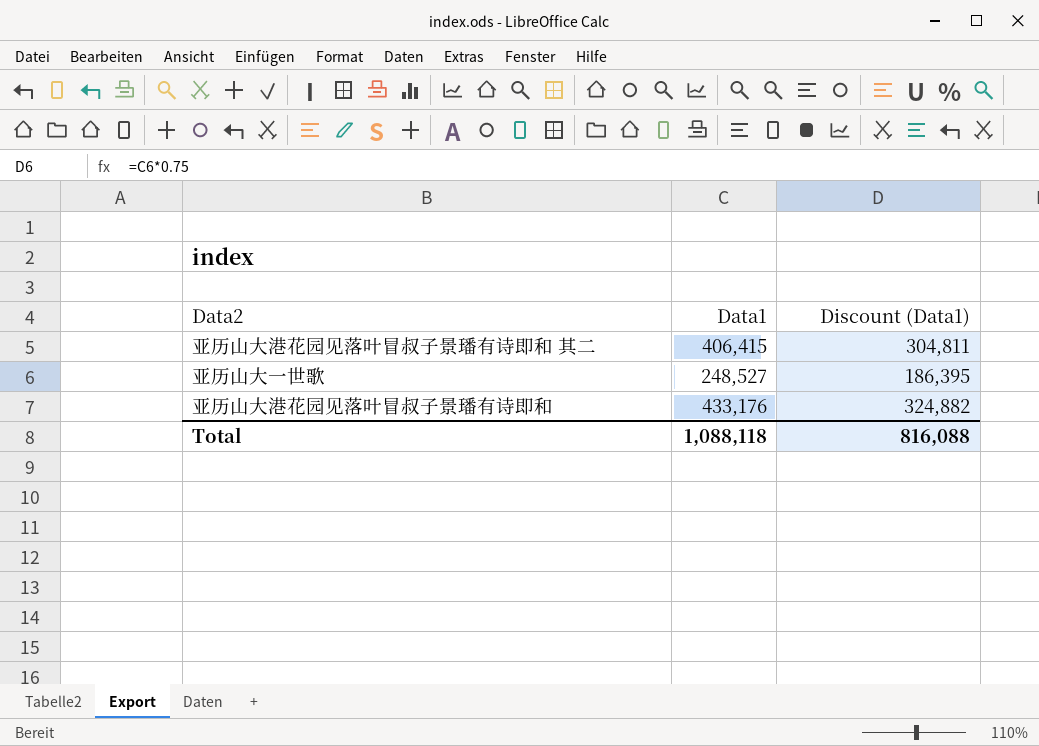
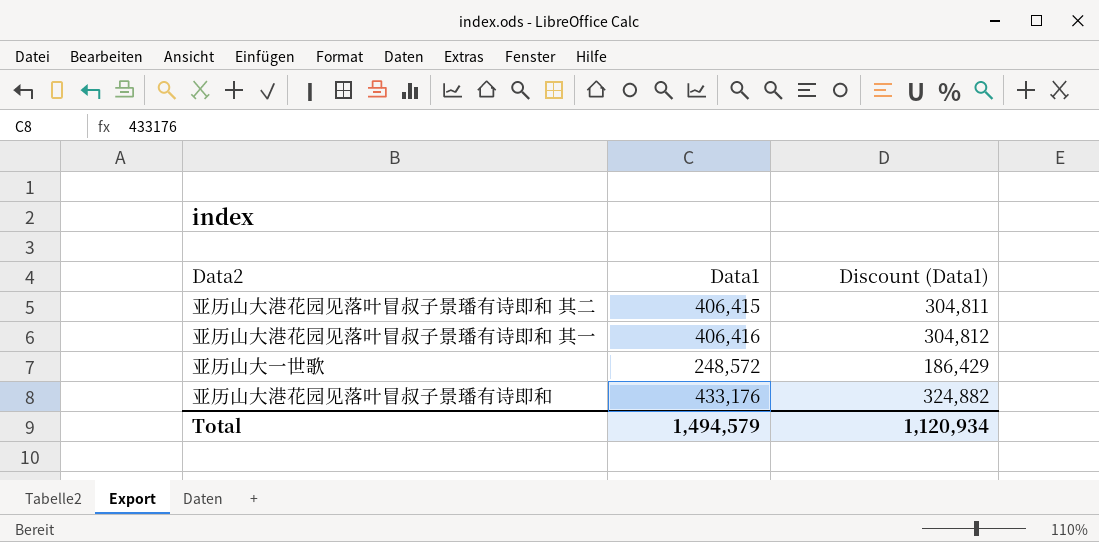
row 亚历山大港花园见落叶冒叔子景璠有诗即和 其一: none -> 406,416 | 304,812
亚历山大一世歌 | Data1: 248,527 -> 248,572
亚历山大一世歌 | Discount (Data1): 186,395 -> 186,429
Total | Data1: 1,088,118 -> 1,494,579
Total | Discount (Data1): 816,088 -> 1,120,934

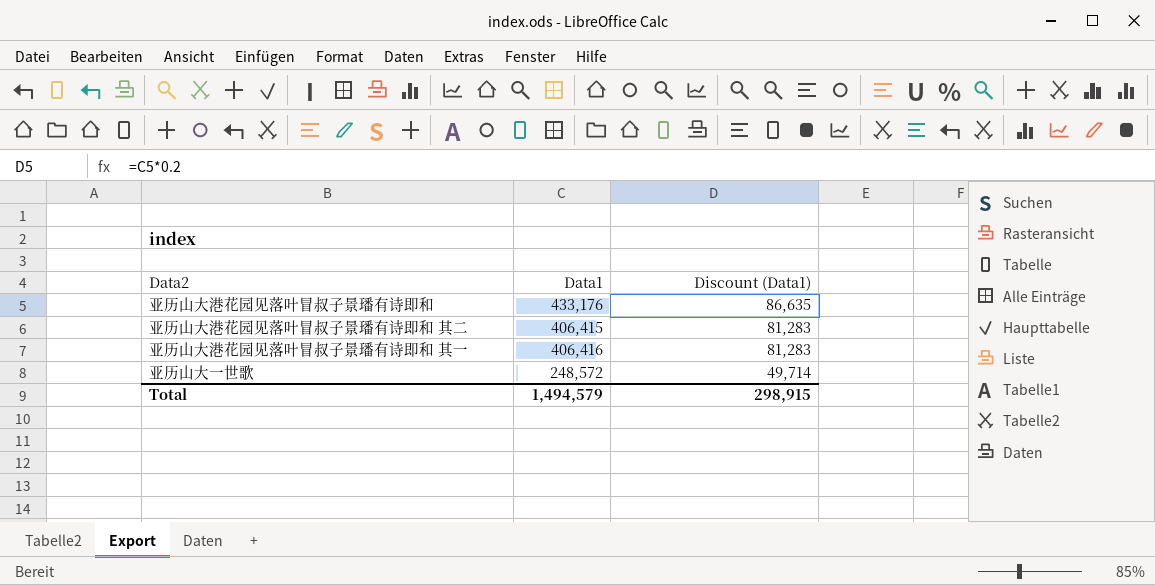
row order: none -> Discount (Data1) descending
column Discount (Data1) | formula: [Data1] * 0.75 -> [Data1] * 0.2
Total | Discount (Data1): 1,120,934 -> 298,915

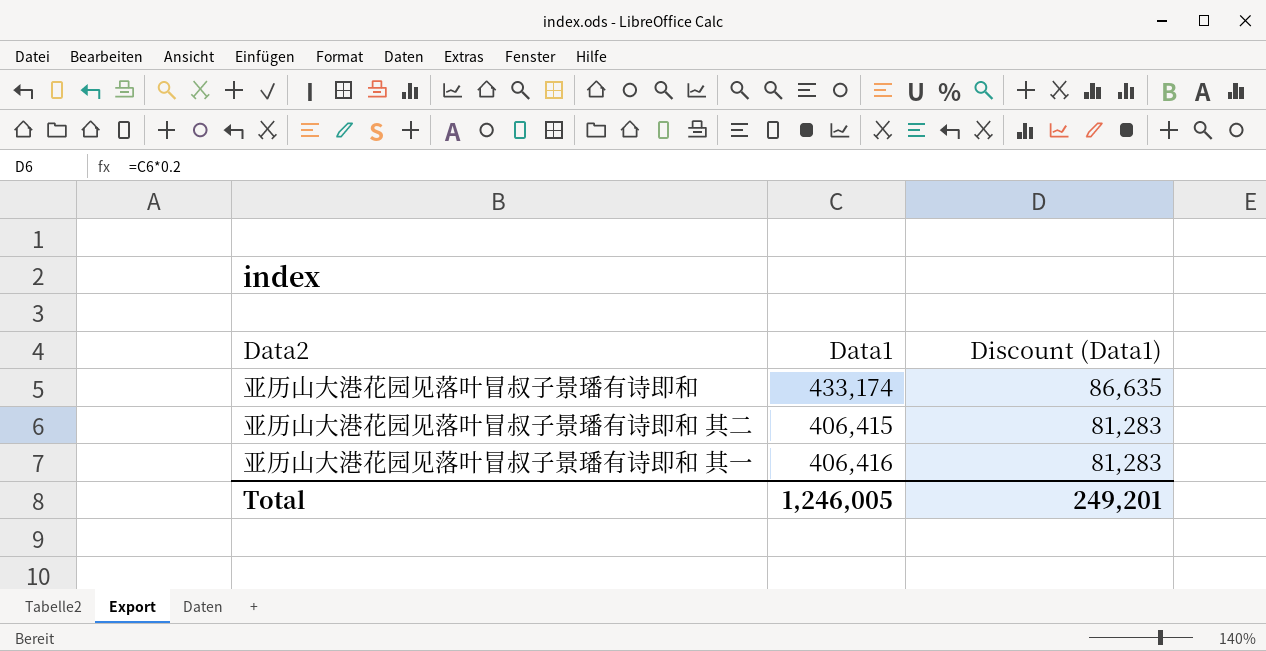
row 亚历山大一世歌: 248,572 | 49,714 -> none
亚历山大港花园见落叶冒叔子景璠有诗即和 | Data1: 433,176 -> 433,174
Total | Data1: 1,494,579 -> 1,246,005
Total | Discount (Data1): 298,915 -> 249,201

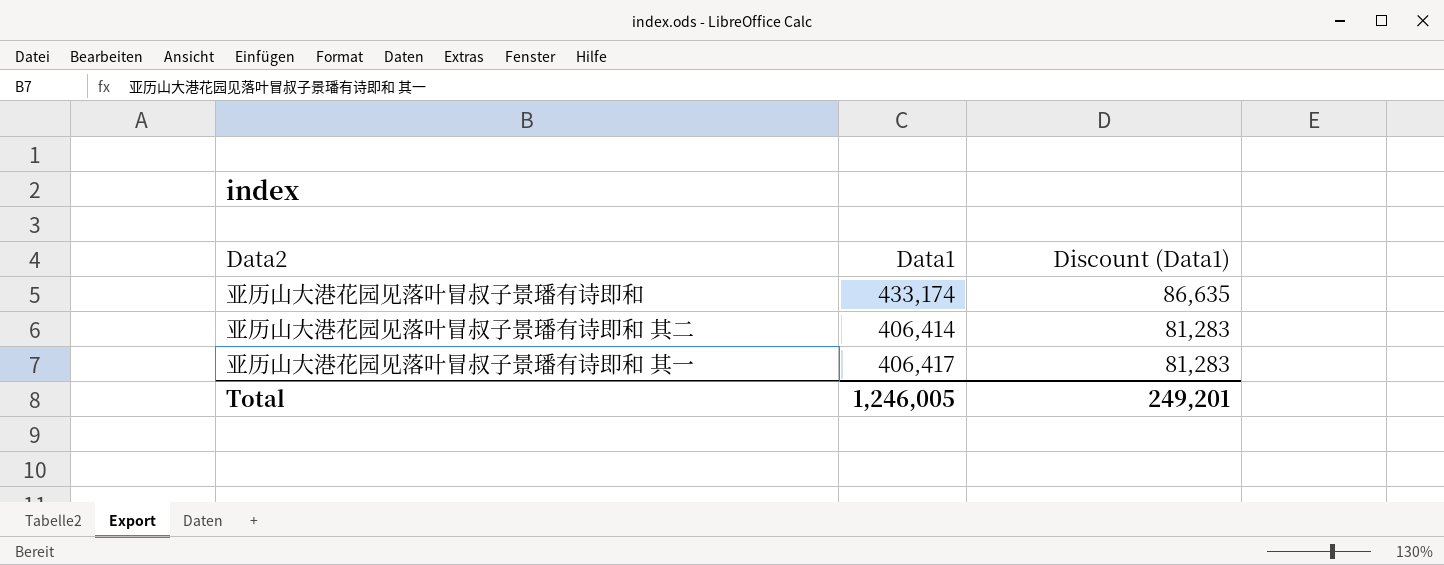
亚历山大港花园见落叶冒叔子景璠有诗即和 其二 | Data1: 406,415 -> 406,414
亚历山大港花园见落叶冒叔子景璠有诗即和 其一 | Data1: 406,416 -> 406,417

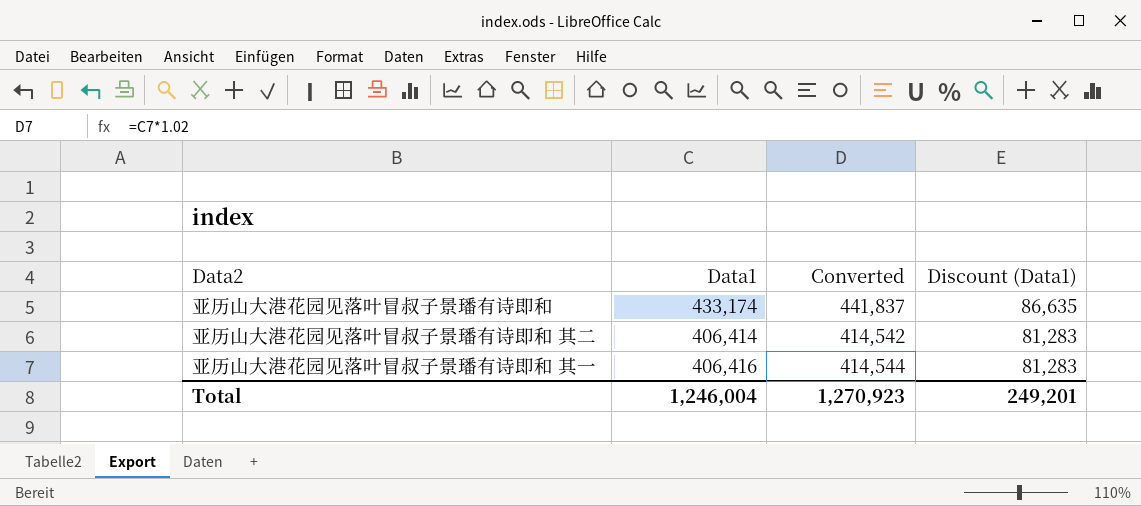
column Converted | formula: none -> [Data1] * 1.02
亚历山大港花园见落叶冒叔子景璠有诗即和 其一 | Data1: 406,417 -> 406,416
Total | Data1: 1,246,005 -> 1,246,004

